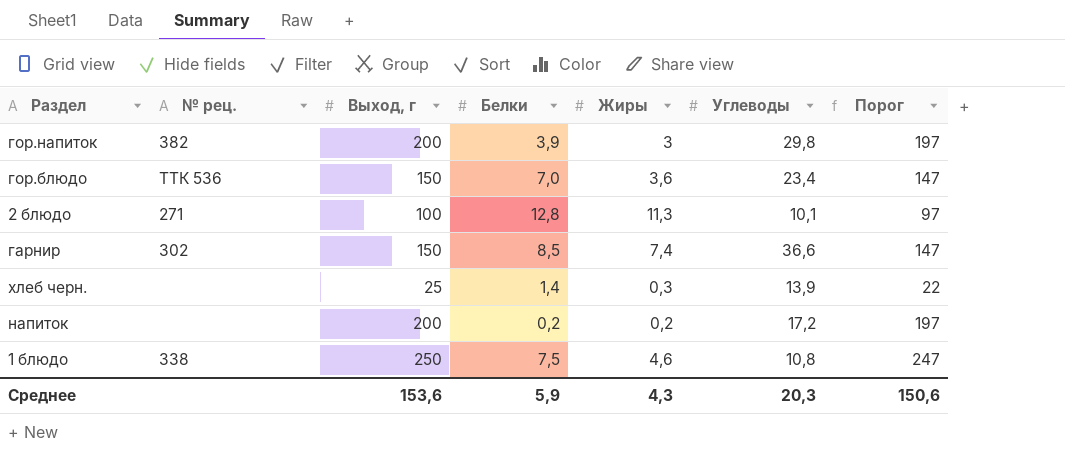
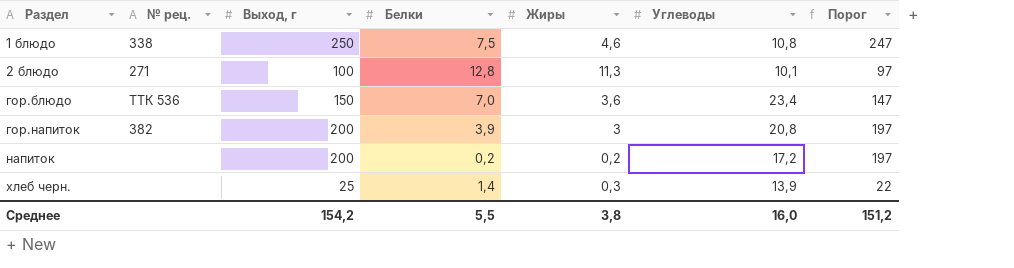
row order: none -> Раздел ascending
row гарнир: 302 | 150 | 8,5 | 7,4 | 36,6 | 147 -> none
гор.напиток | Углеводы: 29,8 -> 20,8
Среднее | Выход, г: 153,6 -> 154,2
Среднее | Белки: 5,9 -> 5,5
Среднее | Жиры: 4,3 -> 3,8
Среднее | Углеводы: 20,3 -> 16,0
Среднее | Порог: 150,6 -> 151,2

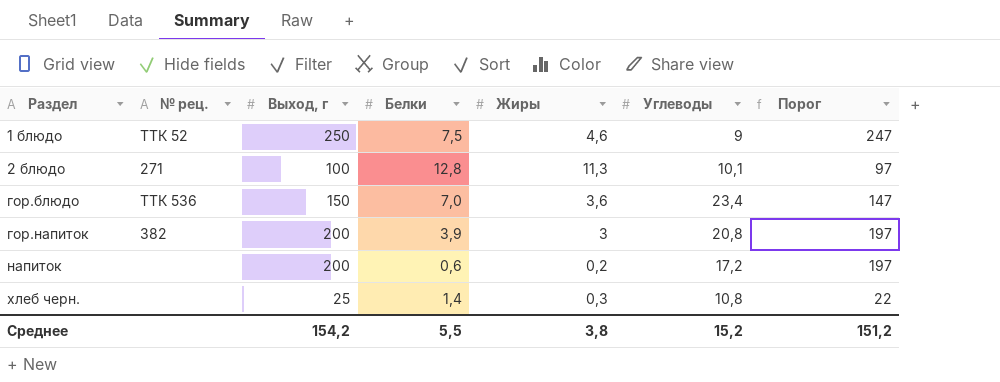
1 блюдо | № рец.: 338 -> ТТК 52
1 блюдо | Углеводы: 10,8 -> 9
напиток | Белки: 0,2 -> 0,6
хлеб черн. | Углеводы: 13,9 -> 10,8
Среднее | Углеводы: 16,0 -> 15,2

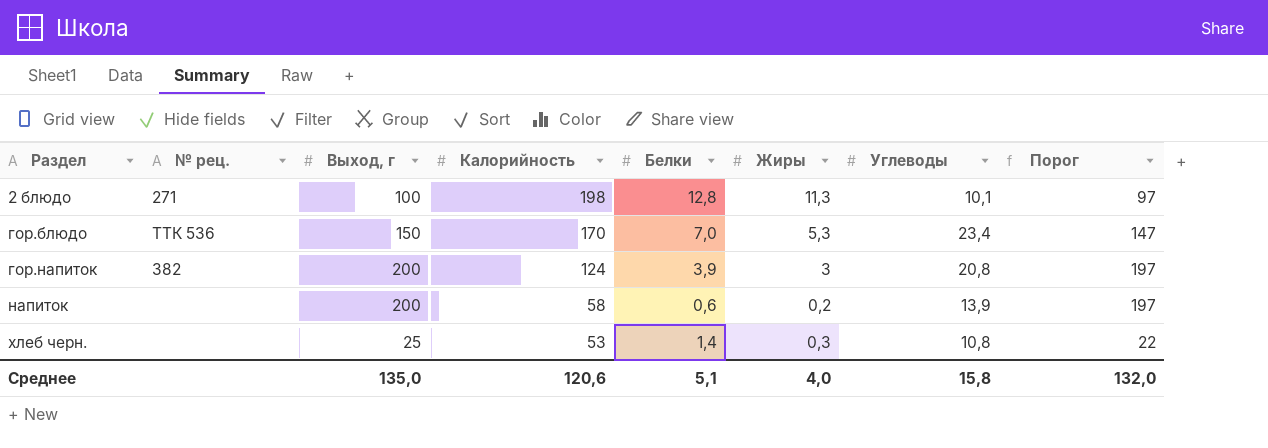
column Калорийность | position: none -> 4
row 1 блюдо: ТТК 52 | 250 | 7,5 | 4,6 | 9 | 247 -> none
гор.блюдо | Жиры: 3,6 -> 5,3
напиток | Углеводы: 17,2 -> 13,9
Среднее | Выход, г: 154,2 -> 135,0
Среднее | Белки: 5,5 -> 5,1
Среднее | Жиры: 3,8 -> 4,0
Среднее | Углеводы: 15,2 -> 15,8
Среднее | Порог: 151,2 -> 132,0

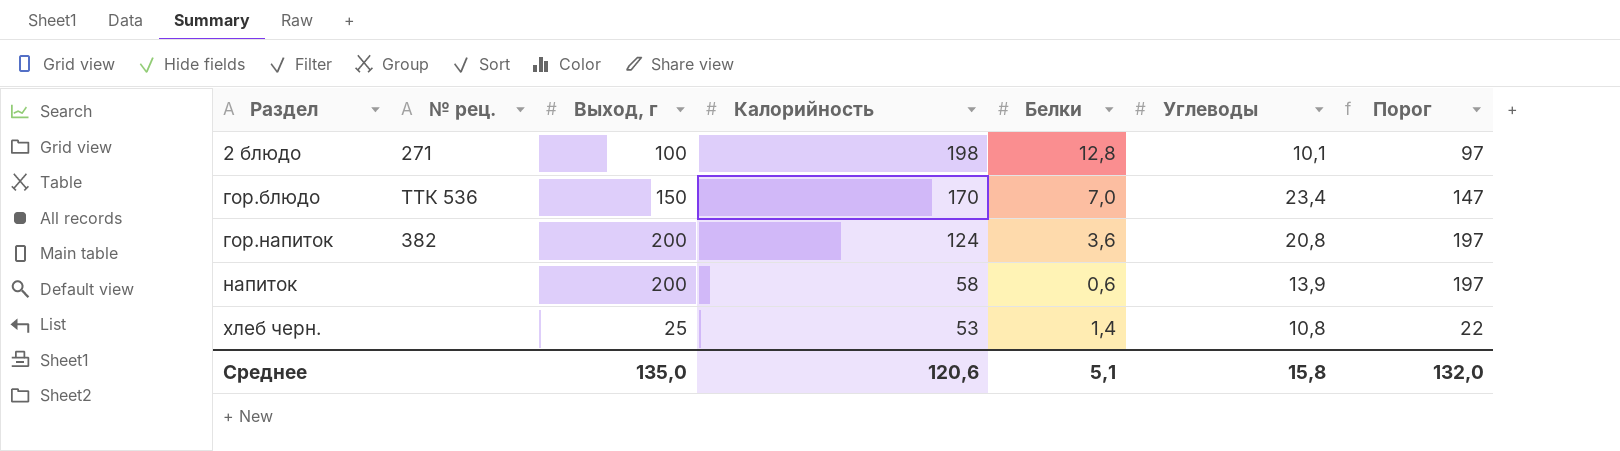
column Жиры | position: 6 -> none
гор.напиток | Белки: 3,9 -> 3,6

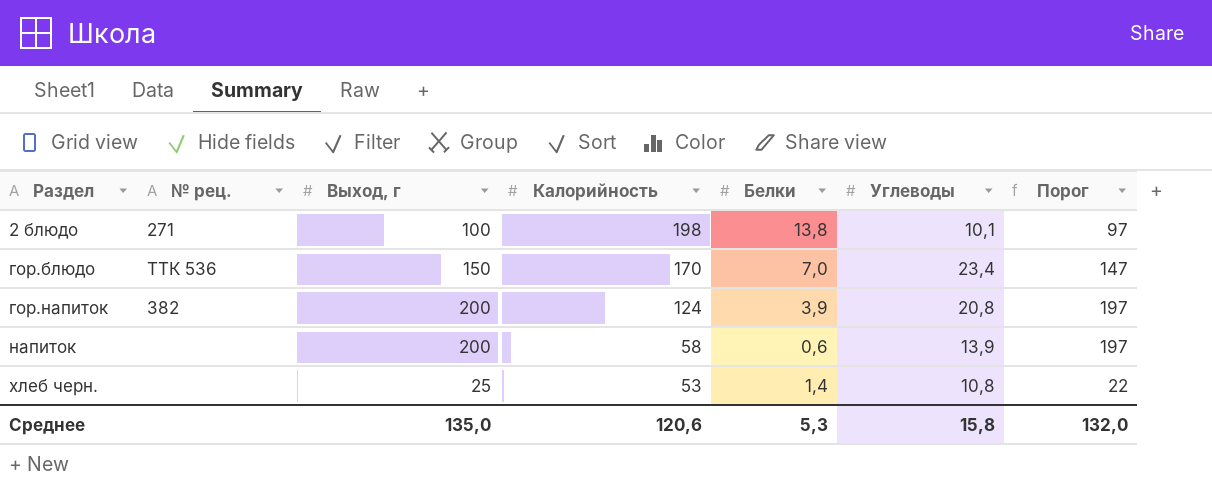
2 блюдо | Белки: 12,8 -> 13,8
гор.напиток | Белки: 3,6 -> 3,9
Среднее | Белки: 5,1 -> 5,3

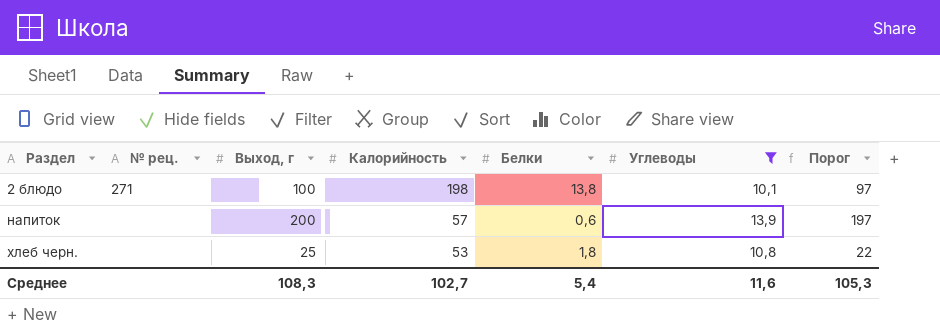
filter: none -> Углеводы <= 13,9
напиток | Калорийность: 58 -> 57
хлеб черн. | Белки: 1,4 -> 1,8
Среднее | Выход, г: 135,0 -> 108,3
Среднее | Калорийность: 120,6 -> 102,7
Среднее | Белки: 5,3 -> 5,4
Среднее | Углеводы: 15,8 -> 11,6
Среднее | Порог: 132,0 -> 105,3

